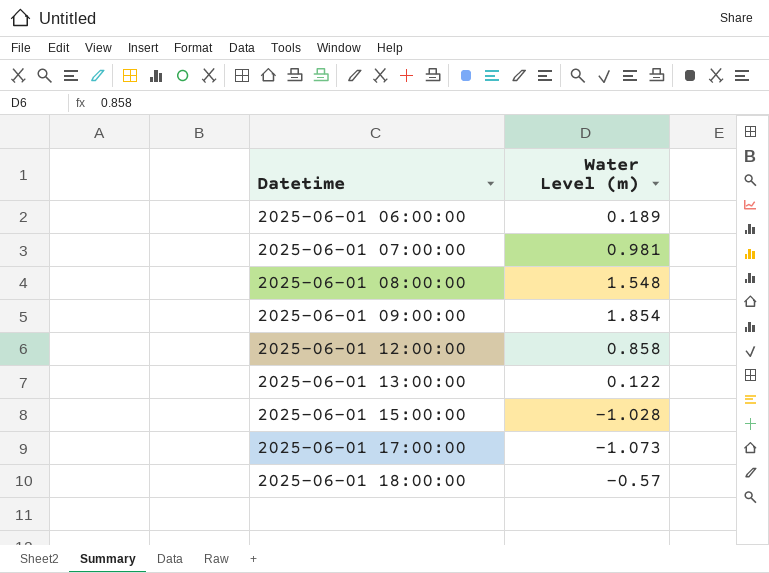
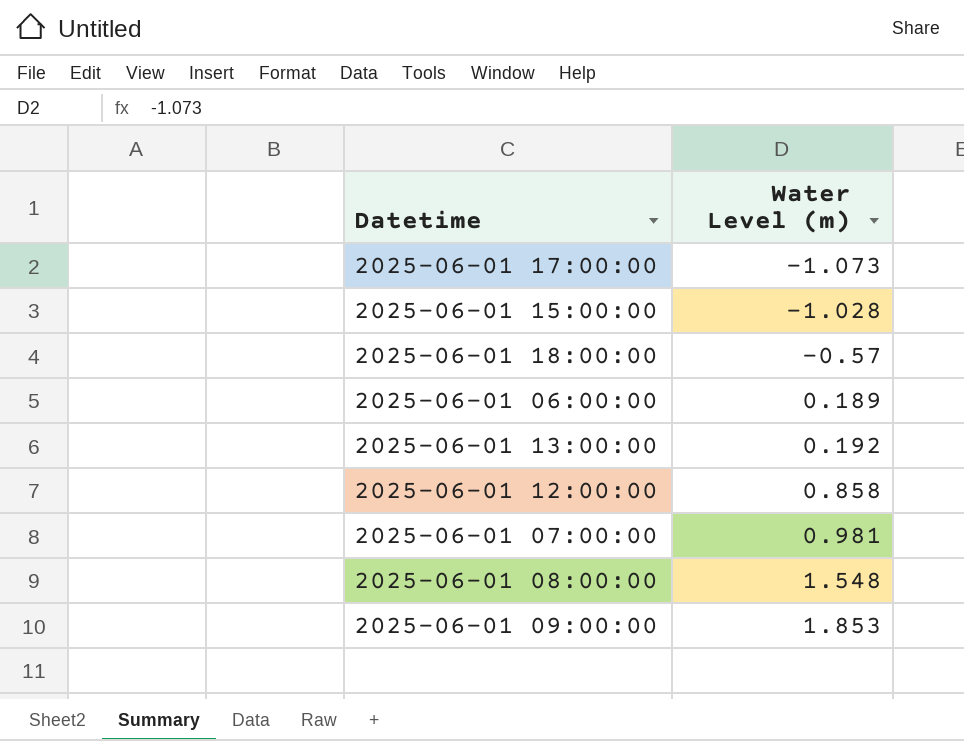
row order: Datetime ascending -> Water Level (m) ascending
2025-06-01 13:00:00 | Water Level (m): 0.122 -> 0.192
2025-06-01 09:00:00 | Water Level (m): 1.854 -> 1.853

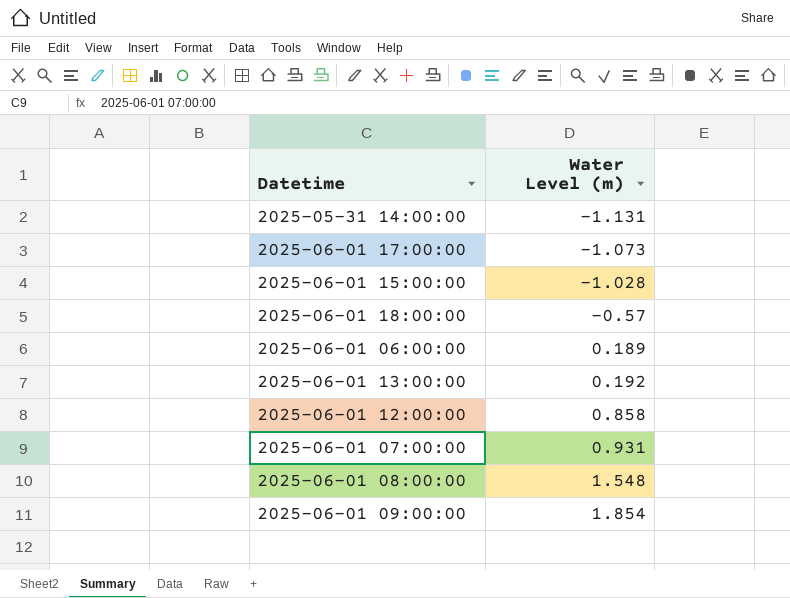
row 2025-05-31 14:00:00: none -> -1.131
2025-06-01 07:00:00 | Water Level (m): 0.981 -> 0.931
2025-06-01 09:00:00 | Water Level (m): 1.853 -> 1.854

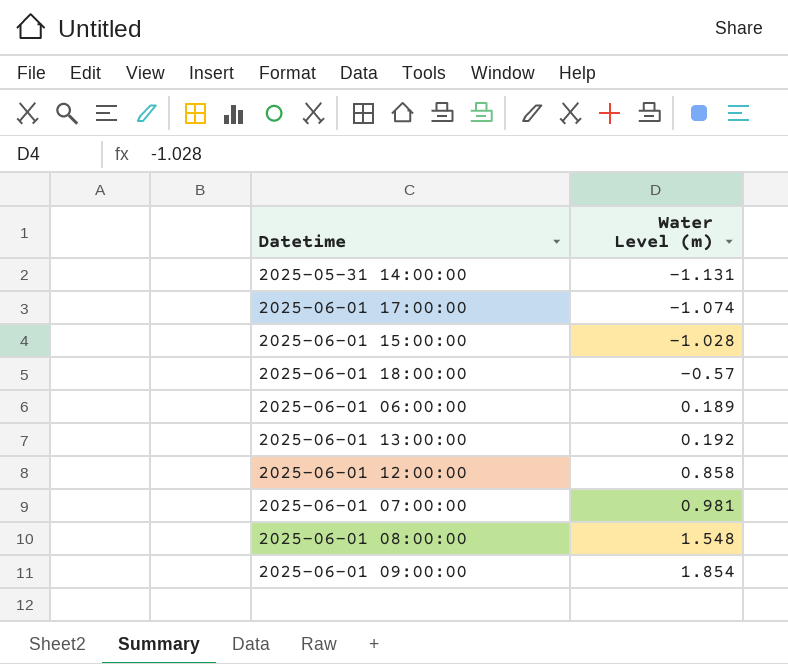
2025-06-01 17:00:00 | Water Level (m): -1.073 -> -1.074
2025-06-01 07:00:00 | Water Level (m): 0.931 -> 0.981

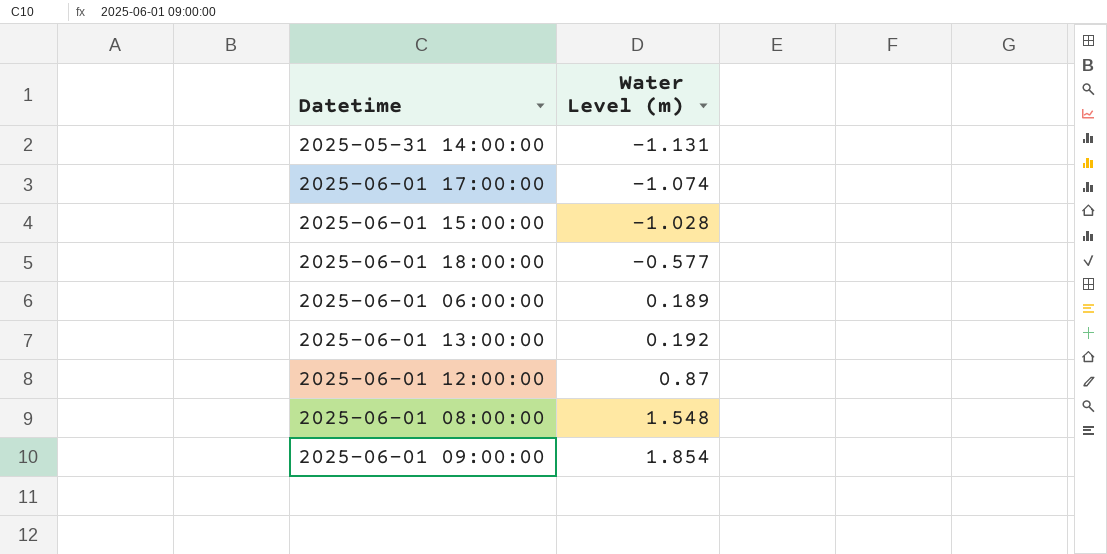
row 2025-06-01 07:00:00: 0.981 -> none
2025-06-01 18:00:00 | Water Level (m): -0.57 -> -0.577
2025-06-01 12:00:00 | Water Level (m): 0.858 -> 0.87

